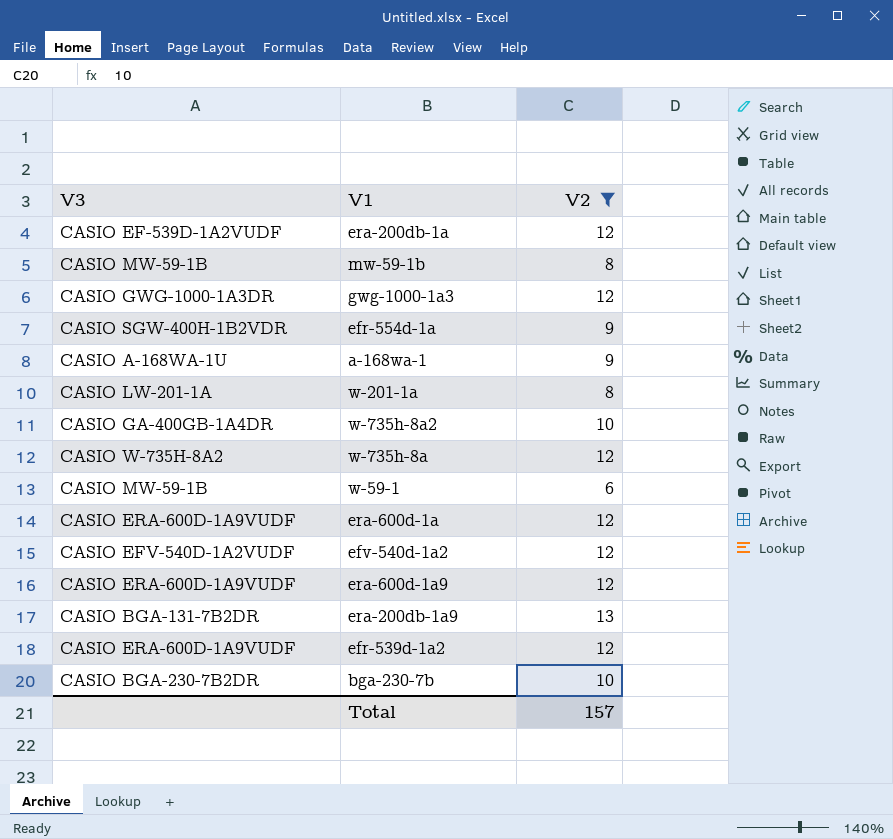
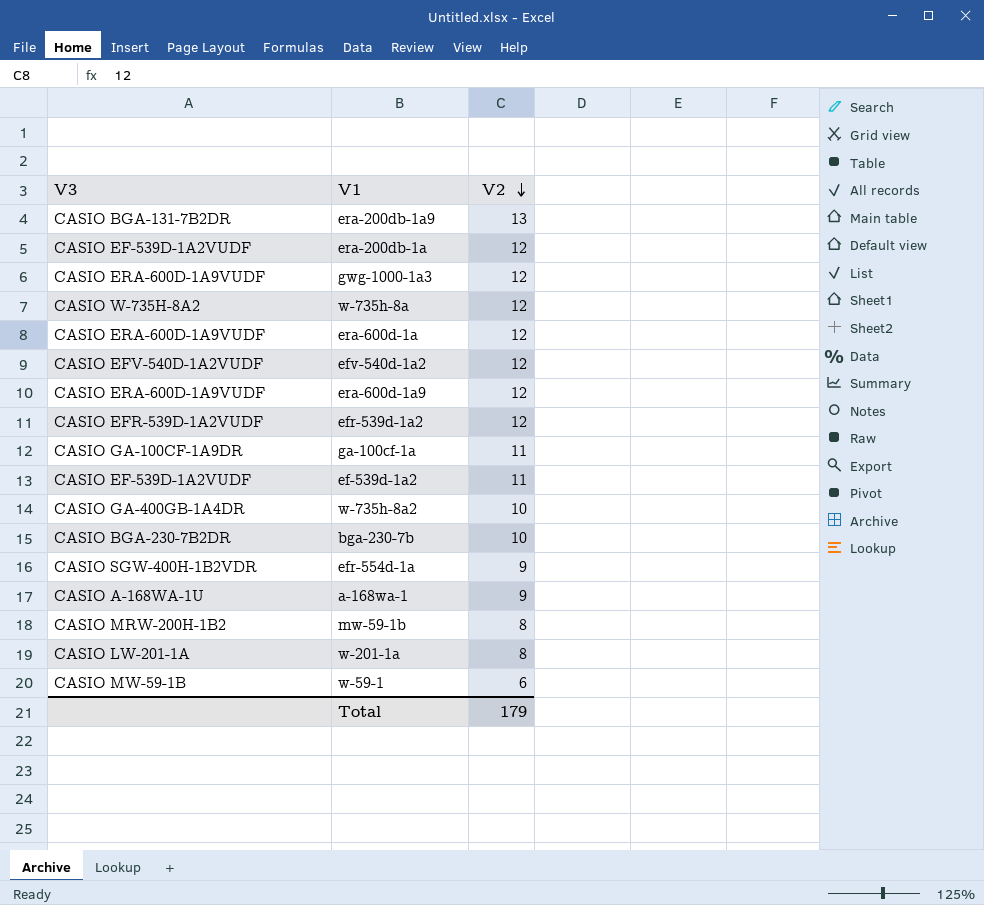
filter: V2 != 11 -> none
row order: none -> V2 descending
gwg-1000-1a3 | V3: CASIO GWG-1000-1A3DR -> CASIO ERA-600D-1A9VUDF
efr-539d-1a2 | V3: CASIO ERA-600D-1A9VUDF -> CASIO EFR-539D-1A2VUDF
mw-59-1b | V3: CASIO MW-59-1B -> CASIO MRW-200H-1B2
Total | V2: 157 -> 179

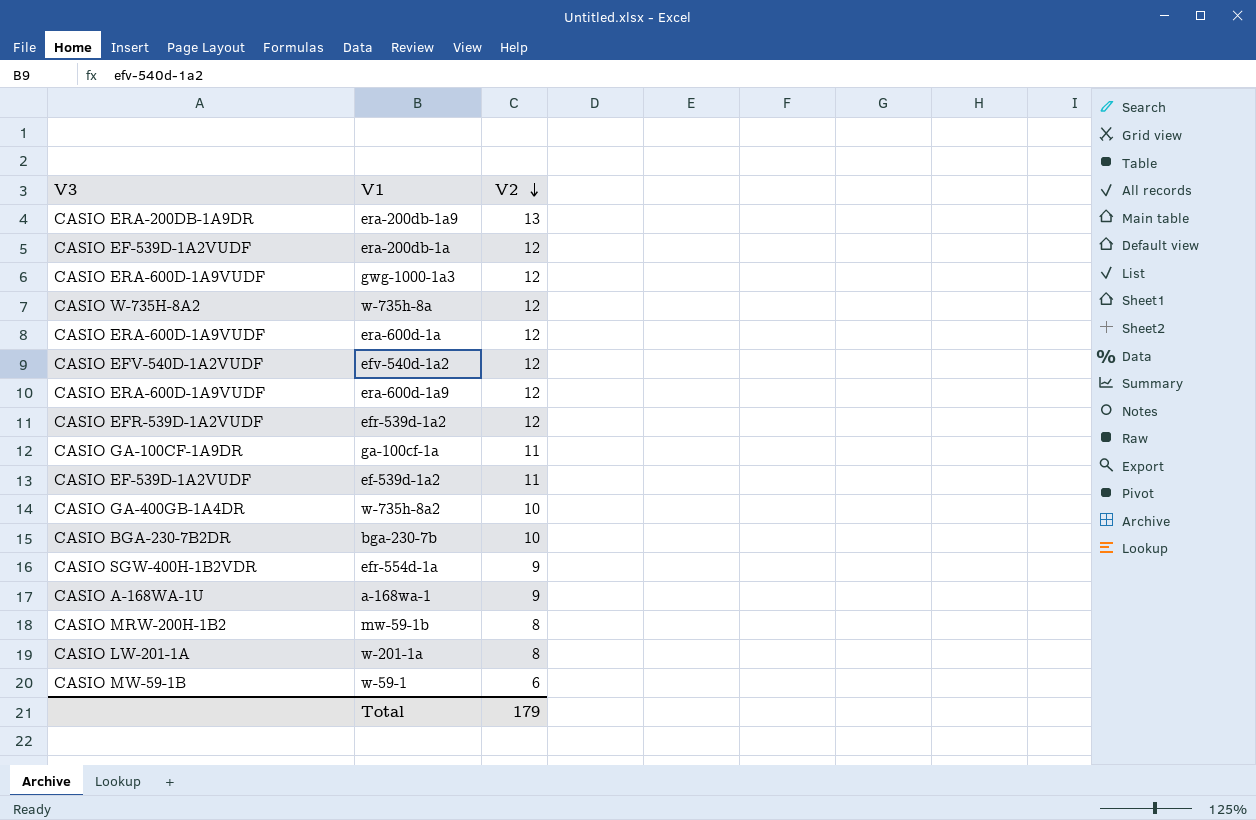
era-200db-1a9 | V3: CASIO BGA-131-7B2DR -> CASIO ERA-200DB-1A9DR

